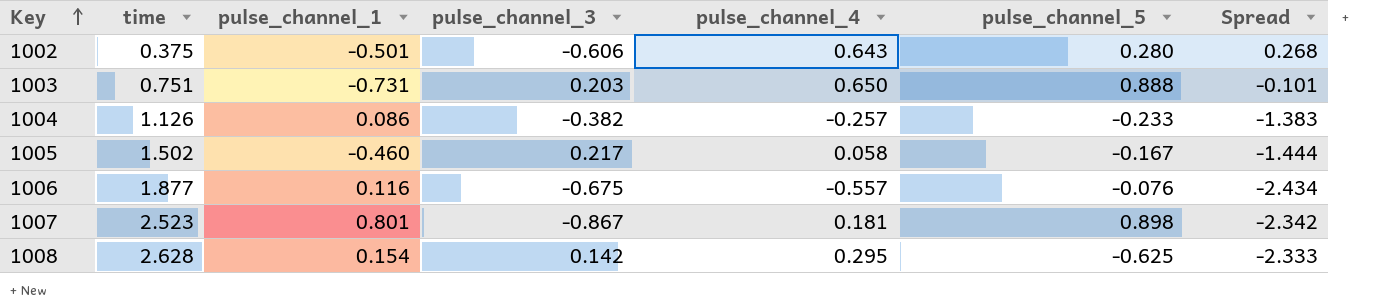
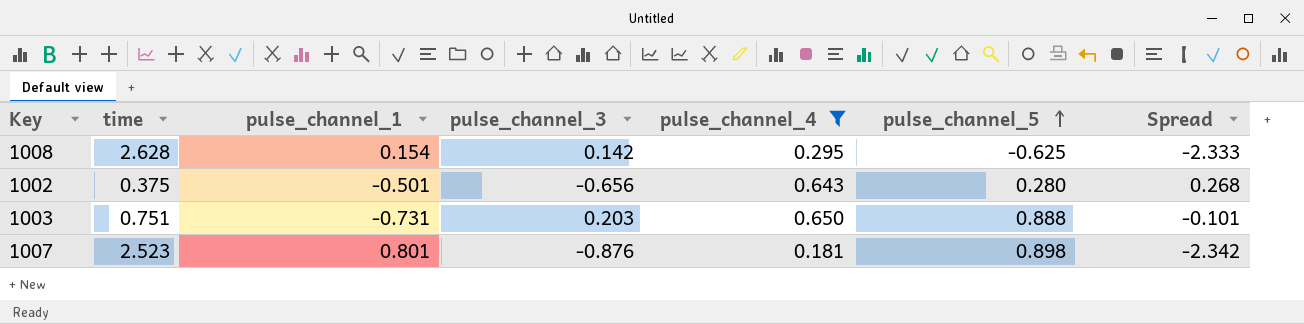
filter: none -> pulse_channel_4 >= 0.181
row order: Key ascending -> pulse_channel_5 ascending
1002 | pulse_channel_3: -0.606 -> -0.656
1007 | pulse_channel_3: -0.867 -> -0.876

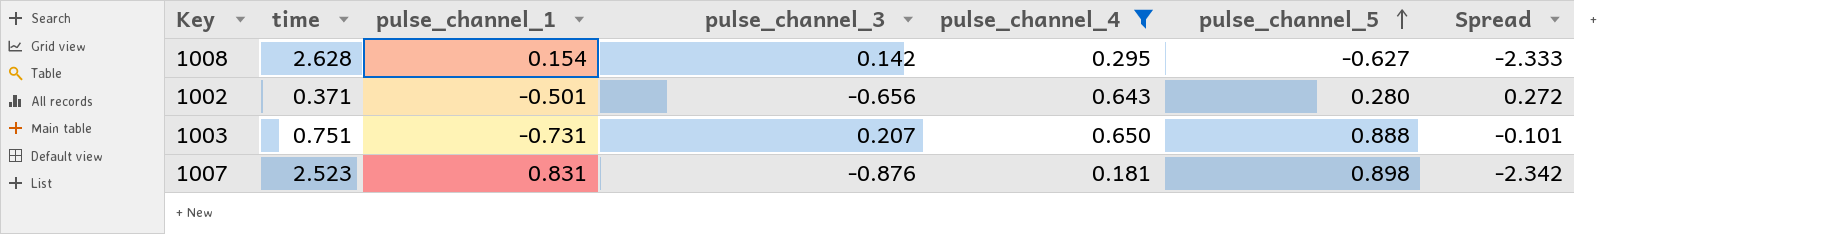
1008 | pulse_channel_5: -0.625 -> -0.627
1002 | time: 0.375 -> 0.371
1002 | Spread: 0.268 -> 0.272
1003 | pulse_channel_3: 0.203 -> 0.207
1007 | pulse_channel_1: 0.801 -> 0.831

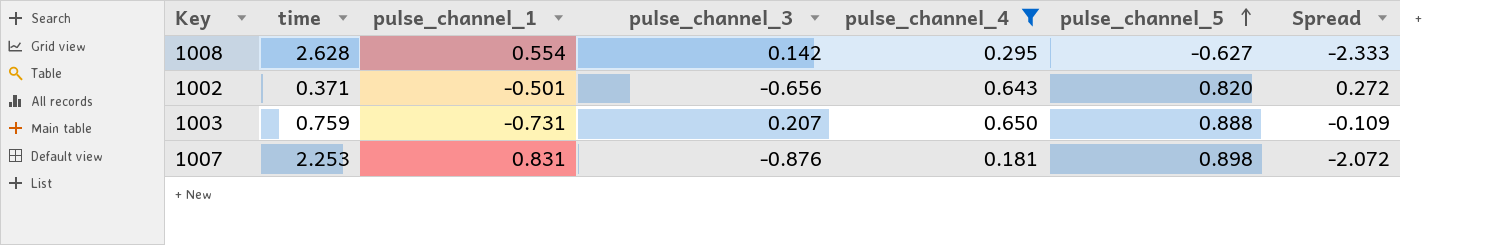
1008 | pulse_channel_1: 0.154 -> 0.554
1002 | pulse_channel_5: 0.280 -> 0.820
1003 | time: 0.751 -> 0.759
1003 | Spread: -0.101 -> -0.109
1007 | time: 2.523 -> 2.253
1007 | Spread: -2.342 -> -2.072

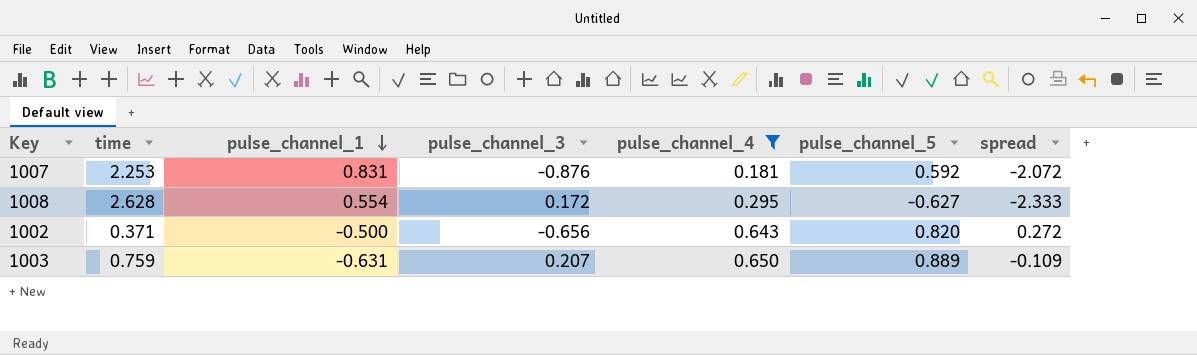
row order: pulse_channel_5 ascending -> pulse_channel_1 descending
column name: Spread -> spread
1007 | pulse_channel_5: 0.898 -> 0.592
1008 | pulse_channel_3: 0.142 -> 0.172
1002 | pulse_channel_1: -0.501 -> -0.500
1003 | pulse_channel_1: -0.731 -> -0.631
1003 | pulse_channel_5: 0.888 -> 0.889

